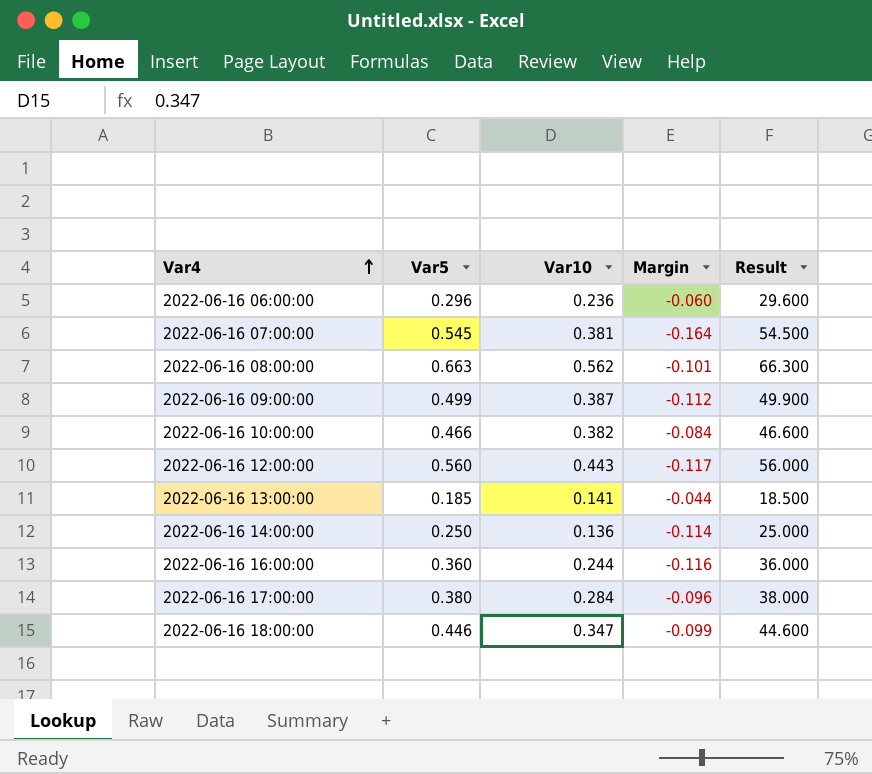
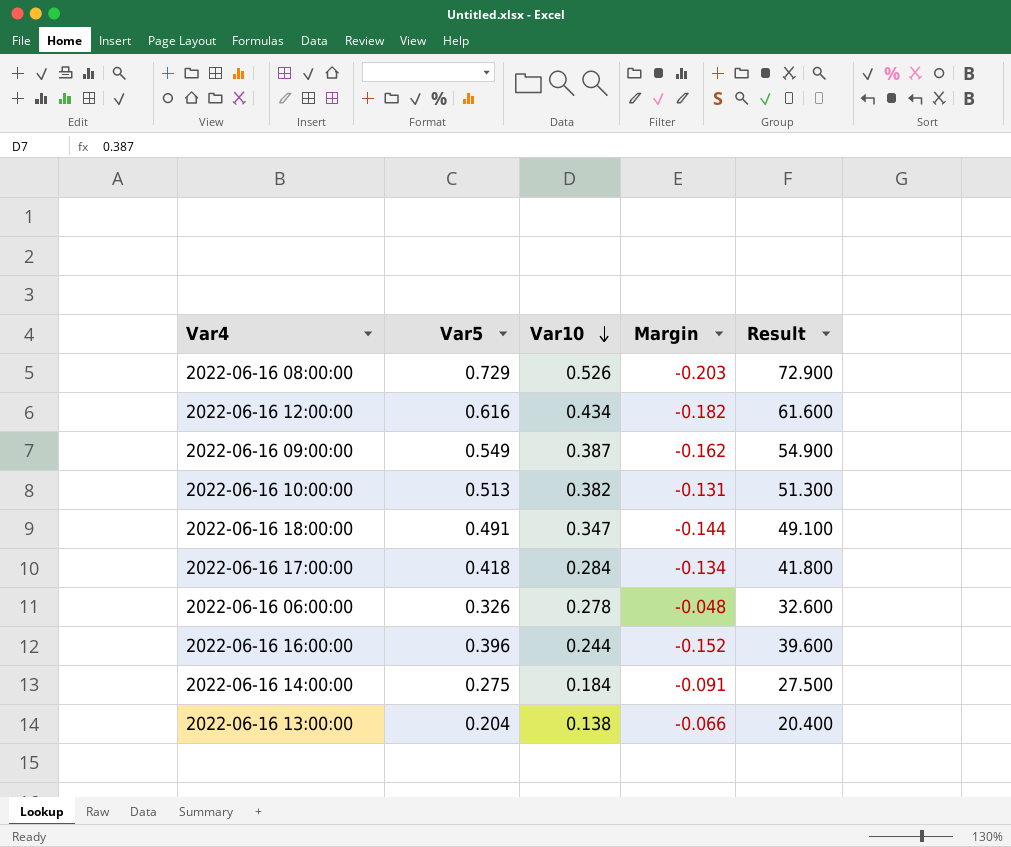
row order: Var4 ascending -> Var10 descending
row 2022-06-16 07:00:00: 0.545 | 0.381 | -0.164 | 54.500 -> none
2022-06-16 08:00:00 | Var5: 0.663 -> 0.729
2022-06-16 08:00:00 | Var10: 0.562 -> 0.526
2022-06-16 08:00:00 | Margin: -0.101 -> -0.203
2022-06-16 08:00:00 | Result: 66.300 -> 72.900
2022-06-16 12:00:00 | Var5: 0.560 -> 0.616
2022-06-16 12:00:00 | Var10: 0.443 -> 0.434
2022-06-16 12:00:00 | Margin: -0.117 -> -0.182
2022-06-16 12:00:00 | Result: 56.000 -> 61.600
2022-06-16 09:00:00 | Var5: 0.499 -> 0.549
2022-06-16 09:00:00 | Margin: -0.112 -> -0.162
2022-06-16 09:00:00 | Result: 49.900 -> 54.900
2022-06-16 10:00:00 | Var5: 0.466 -> 0.513
2022-06-16 10:00:00 | Margin: -0.084 -> -0.131
2022-06-16 10:00:00 | Result: 46.600 -> 51.300
2022-06-16 18:00:00 | Var5: 0.446 -> 0.491
2022-06-16 18:00:00 | Margin: -0.099 -> -0.144
2022-06-16 18:00:00 | Result: 44.600 -> 49.100
2022-06-16 17:00:00 | Var5: 0.380 -> 0.418
2022-06-16 17:00:00 | Margin: -0.096 -> -0.134
2022-06-16 17:00:00 | Result: 38.000 -> 41.800
2022-06-16 06:00:00 | Var5: 0.296 -> 0.326
2022-06-16 06:00:00 | Var10: 0.236 -> 0.278
2022-06-16 06:00:00 | Margin: -0.060 -> -0.048
2022-06-16 06:00:00 | Result: 29.600 -> 32.600
2022-06-16 16:00:00 | Var5: 0.360 -> 0.396
2022-06-16 16:00:00 | Margin: -0.116 -> -0.152
2022-06-16 16:00:00 | Result: 36.000 -> 39.600
2022-06-16 14:00:00 | Var5: 0.250 -> 0.275
2022-06-16 14:00:00 | Var10: 0.136 -> 0.184
2022-06-16 14:00:00 | Margin: -0.114 -> -0.091
2022-06-16 14:00:00 | Result: 25.000 -> 27.500
2022-06-16 13:00:00 | Var5: 0.185 -> 0.204
2022-06-16 13:00:00 | Var10: 0.141 -> 0.138
2022-06-16 13:00:00 | Margin: -0.044 -> -0.066
2022-06-16 13:00:00 | Result: 18.500 -> 20.400

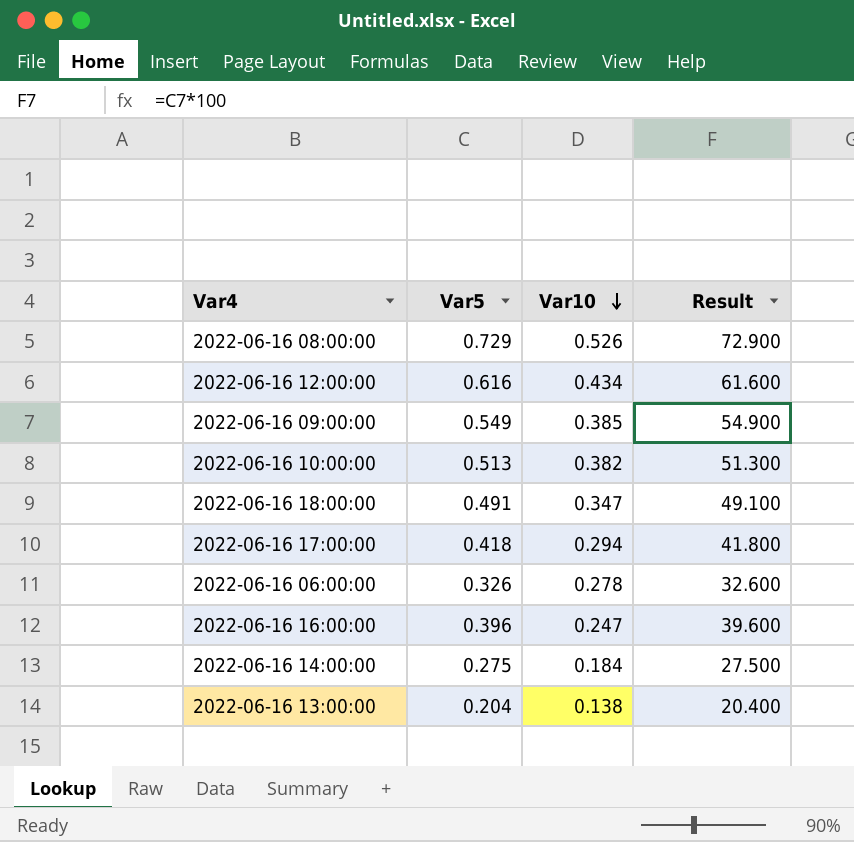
column Margin | formula: [Var10] - [Var5] -> none
2022-06-16 09:00:00 | Var10: 0.387 -> 0.385
2022-06-16 17:00:00 | Var10: 0.284 -> 0.294
2022-06-16 16:00:00 | Var10: 0.244 -> 0.247

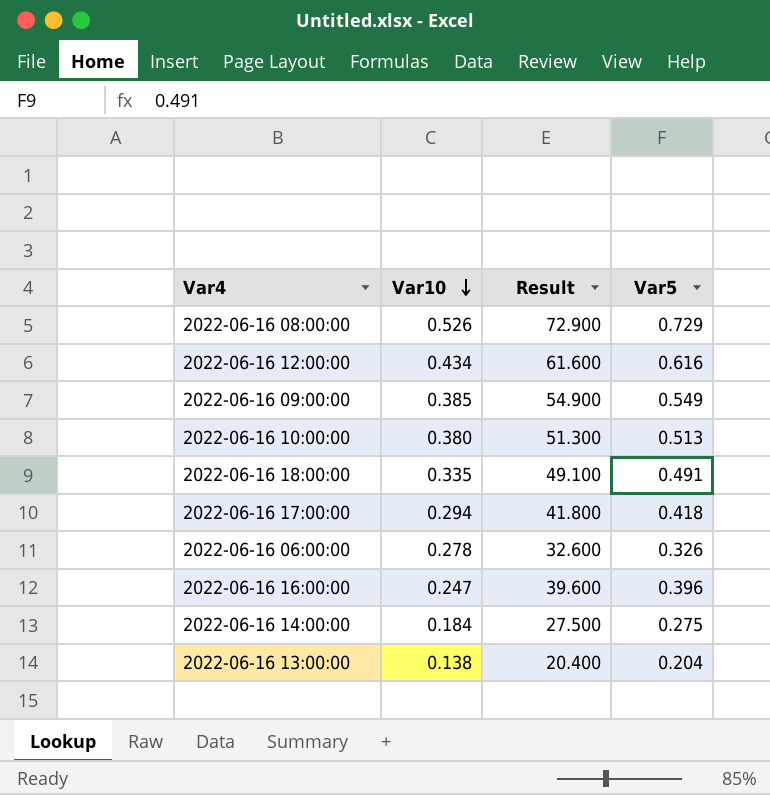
column Var5 | position: 2 -> 4
2022-06-16 10:00:00 | Var10: 0.382 -> 0.380
2022-06-16 18:00:00 | Var10: 0.347 -> 0.335

